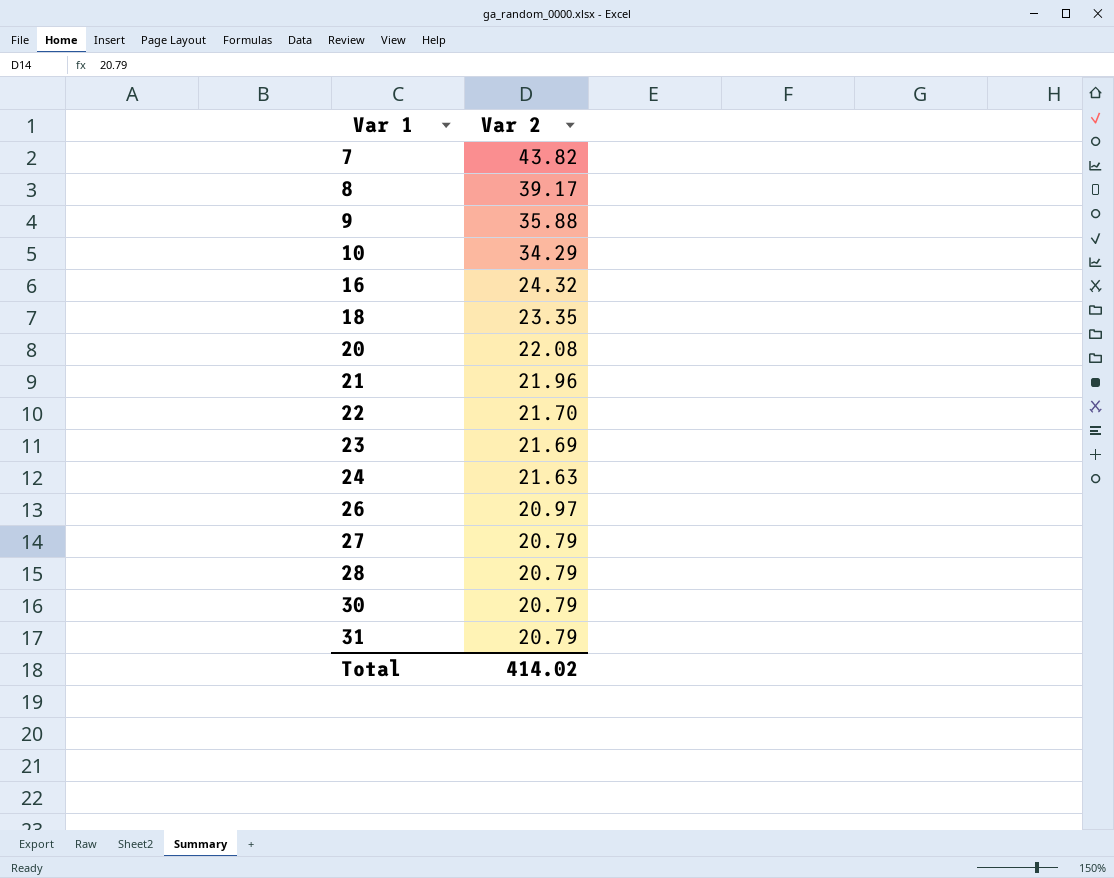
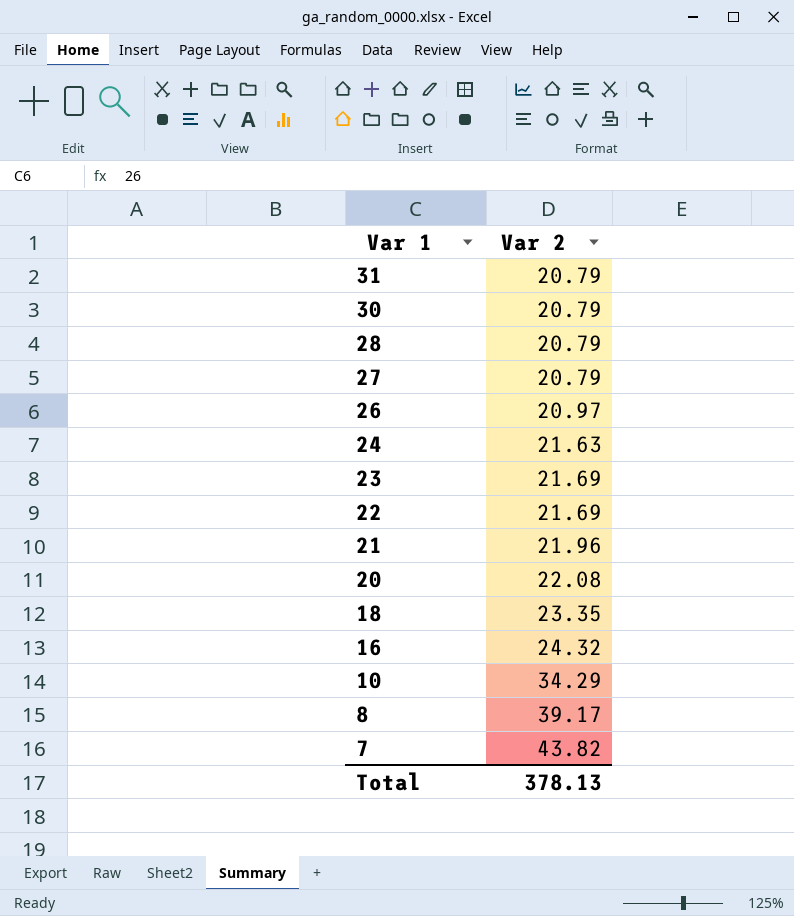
row order: Var 1 ascending -> Var 1 descending
row 9: 35.88 -> none
22 | Var 2: 21.70 -> 21.69
Total | Var 2: 414.02 -> 378.13

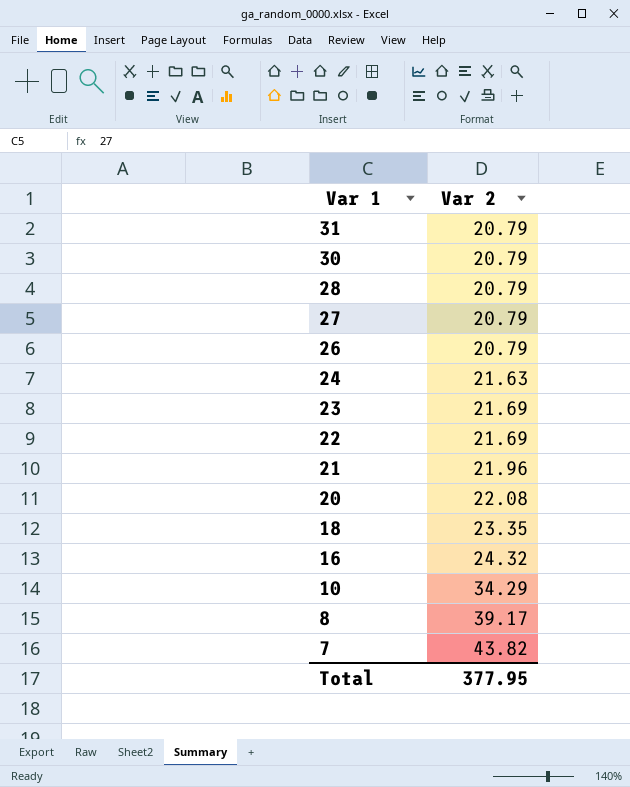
26 | Var 2: 20.97 -> 20.79
Total | Var 2: 378.13 -> 377.95

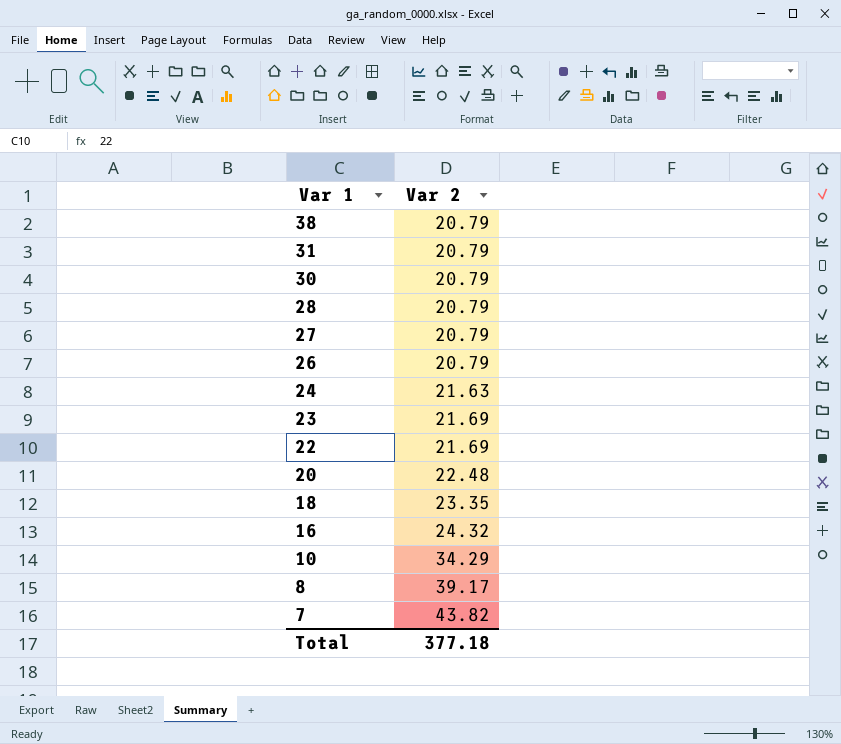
row 21: 21.96 -> none
row 38: none -> 20.79
20 | Var 2: 22.08 -> 22.48
Total | Var 2: 377.95 -> 377.18

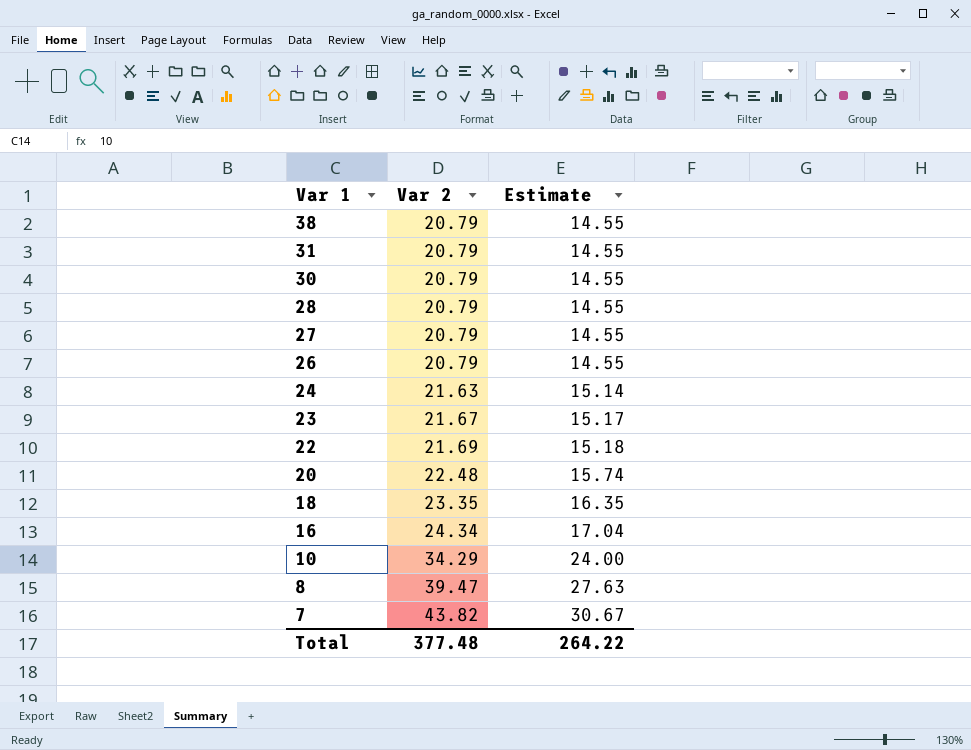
column Estimate | formula: none -> [Var 2] * 0.7
23 | Var 2: 21.69 -> 21.67
16 | Var 2: 24.32 -> 24.34
8 | Var 2: 39.17 -> 39.47
Total | Var 2: 377.18 -> 377.48

